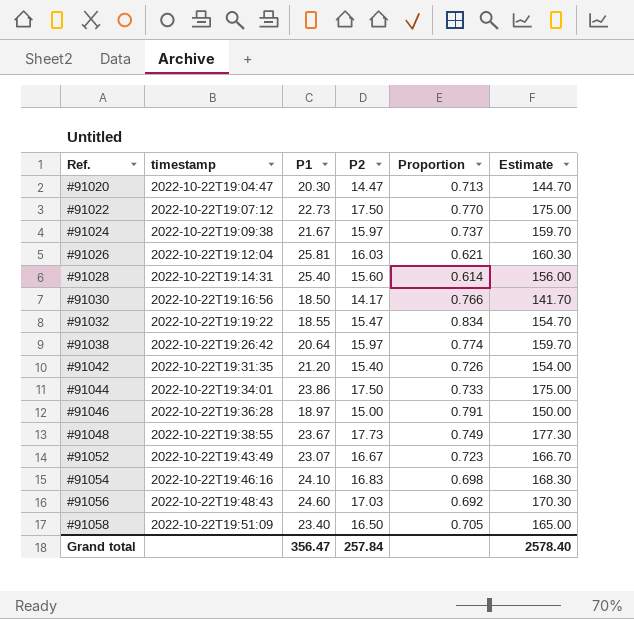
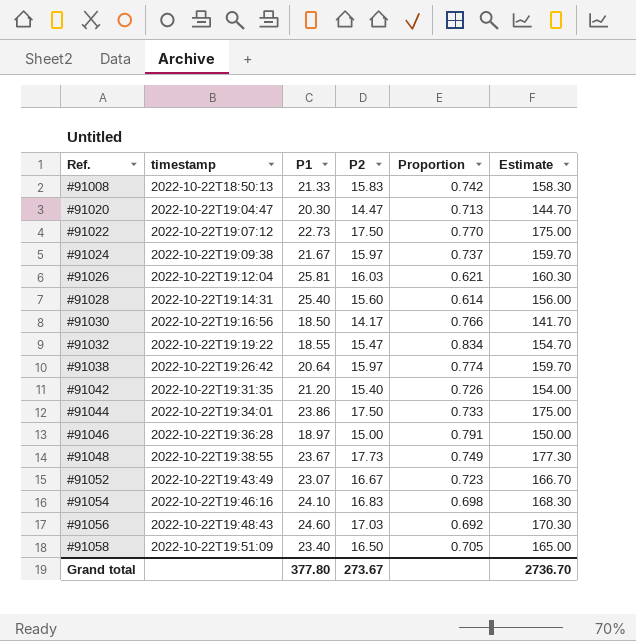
row #91008: none -> 2022-10-22T18:50:13 | 21.33 | 15.83 | 0.742 | 158.30
Grand total | P1: 356.47 -> 377.80
Grand total | P2: 257.84 -> 273.67
Grand total | Estimate: 2578.40 -> 2736.70

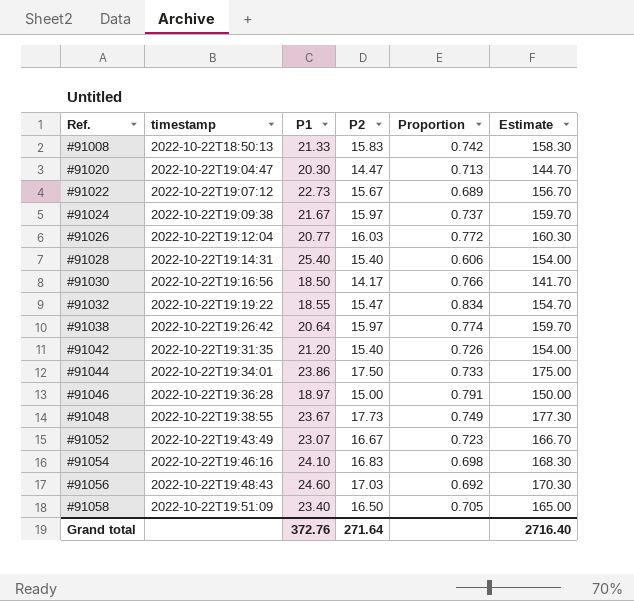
#91022 | P2: 17.50 -> 15.67
#91022 | Proportion: 0.770 -> 0.689
#91022 | Estimate: 175.00 -> 156.70
#91026 | P1: 25.81 -> 20.77
#91026 | Proportion: 0.621 -> 0.772
#91028 | P2: 15.60 -> 15.40
#91028 | Proportion: 0.614 -> 0.606
#91028 | Estimate: 156.00 -> 154.00
Grand total | P1: 377.80 -> 372.76
Grand total | P2: 273.67 -> 271.64
Grand total | Estimate: 2736.70 -> 2716.40

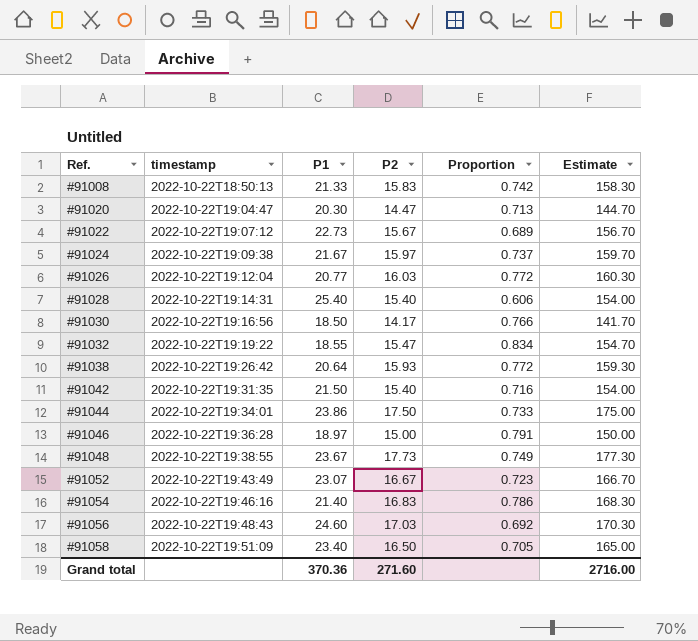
#91038 | P2: 15.97 -> 15.93
#91038 | Proportion: 0.774 -> 0.772
#91038 | Estimate: 159.70 -> 159.30
#91042 | P1: 21.20 -> 21.50
#91042 | Proportion: 0.726 -> 0.716
#91054 | P1: 24.10 -> 21.40
#91054 | Proportion: 0.698 -> 0.786
Grand total | P1: 372.76 -> 370.36
Grand total | P2: 271.64 -> 271.60
Grand total | Estimate: 2716.40 -> 2716.00

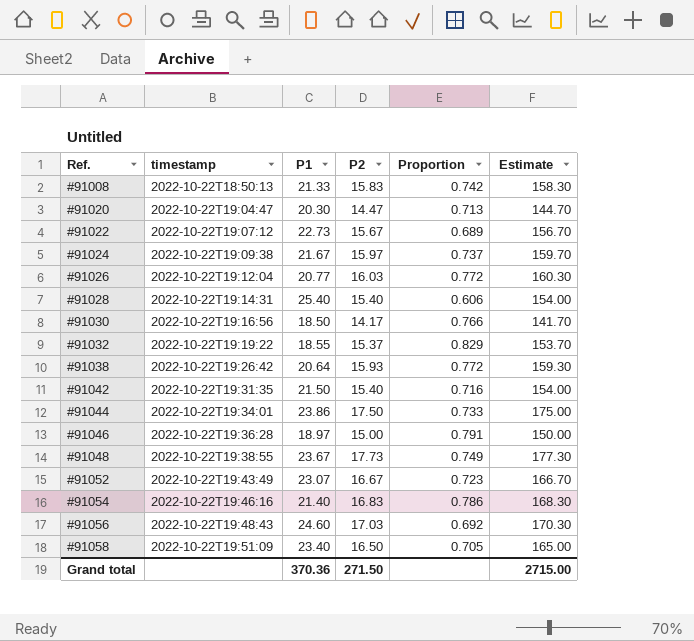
#91032 | P2: 15.47 -> 15.37
#91032 | Proportion: 0.834 -> 0.829
#91032 | Estimate: 154.70 -> 153.70
Grand total | P2: 271.60 -> 271.50
Grand total | Estimate: 2716.00 -> 2715.00

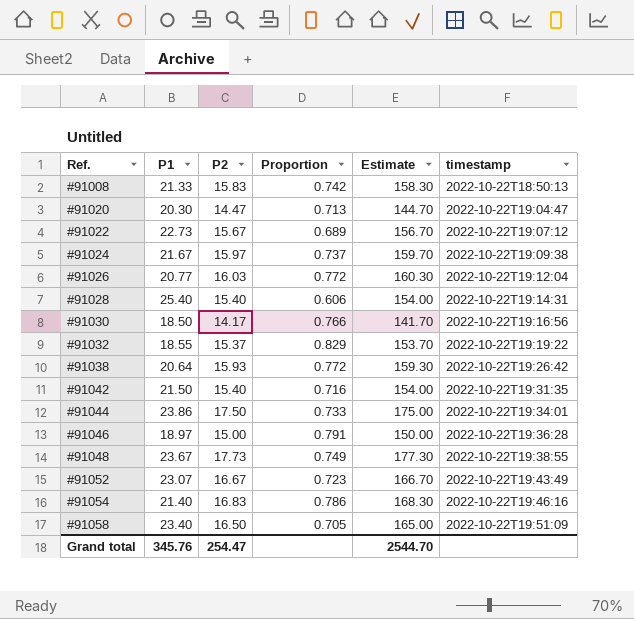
column timestamp | position: 2 -> 6
row #91056: 2022-10-22T19:48:43 | 24.60 | 17.03 | 0.692 | 170.30 -> none
Grand total | P1: 370.36 -> 345.76
Grand total | P2: 271.50 -> 254.47
Grand total | Estimate: 2715.00 -> 2544.70

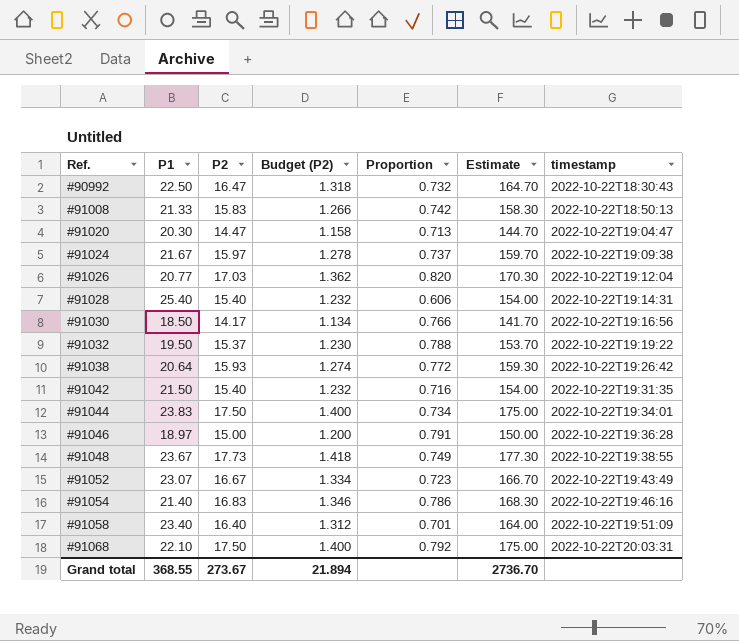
column Budget (P2) | formula: none -> [P2] * 0.08
row #91022: 22.73 | 15.67 | 0.689 | 156.70 | 2022-10-22T19:07:12 -> none
row #90992: none -> 22.50 | 16.47 | 1.318 | 0.732 | 164.70 | 2022-10-22T18:30:43
#91026 | P2: 16.03 -> 17.03
#91026 | Proportion: 0.772 -> 0.820
#91026 | Estimate: 160.30 -> 170.30
#91032 | P1: 18.55 -> 19.50
#91032 | Proportion: 0.829 -> 0.788
#91044 | P1: 23.86 -> 23.83
#91044 | Proportion: 0.733 -> 0.734
#91058 | P2: 16.50 -> 16.40
#91058 | Proportion: 0.705 -> 0.701
#91058 | Estimate: 165.00 -> 164.00
row #91068: none -> 22.10 | 17.50 | 1.400 | 0.792 | 175.00 | 2022-10-22T20:03:31
Grand total | P1: 345.76 -> 368.55
Grand total | P2: 254.47 -> 273.67
Grand total | Estimate: 2544.70 -> 2736.70

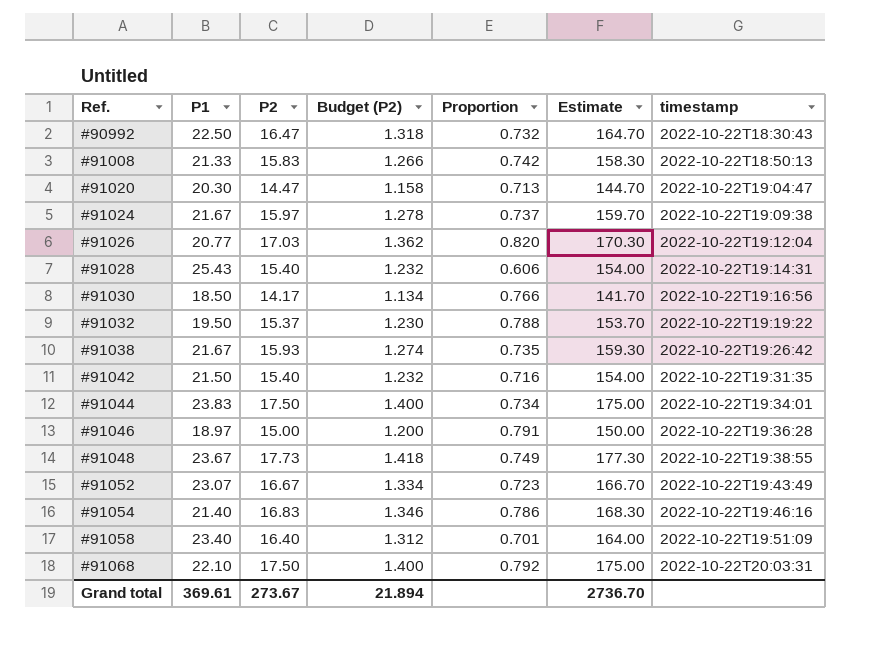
#91028 | P1: 25.40 -> 25.43
#91038 | P1: 20.64 -> 21.67
#91038 | Proportion: 0.772 -> 0.735
Grand total | P1: 368.55 -> 369.61

